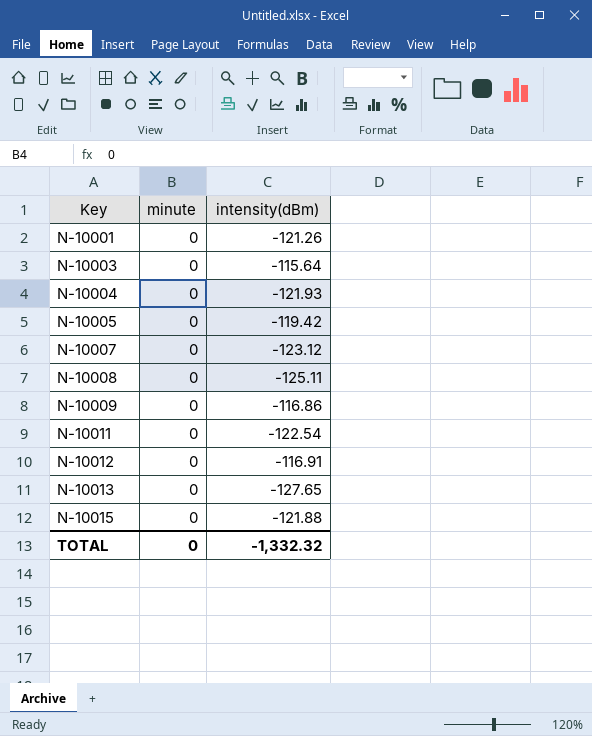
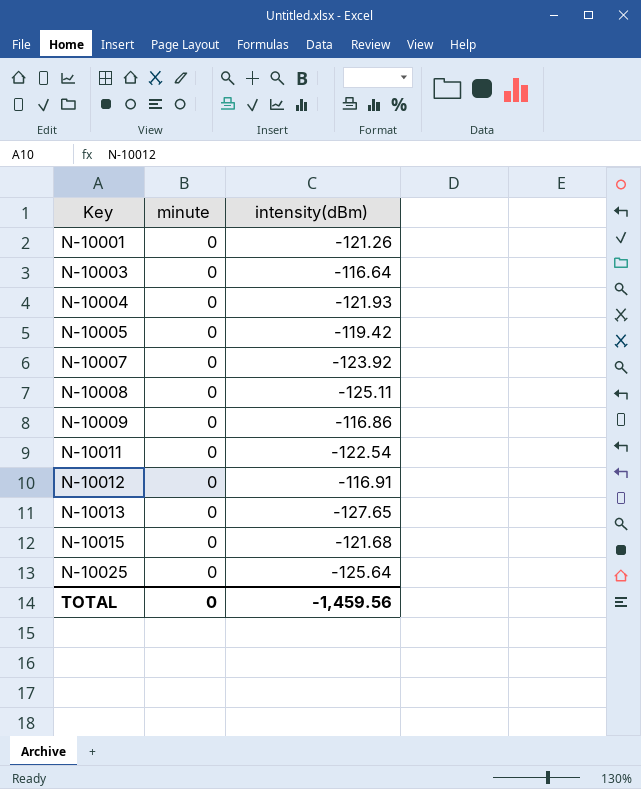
N-10003 | intensity(dBm): -115.64 -> -116.64
N-10007 | intensity(dBm): -123.12 -> -123.92
N-10015 | intensity(dBm): -121.88 -> -121.68
row N-10025: none -> 0 | -125.64
TOTAL | intensity(dBm): -1,332.32 -> -1,459.56

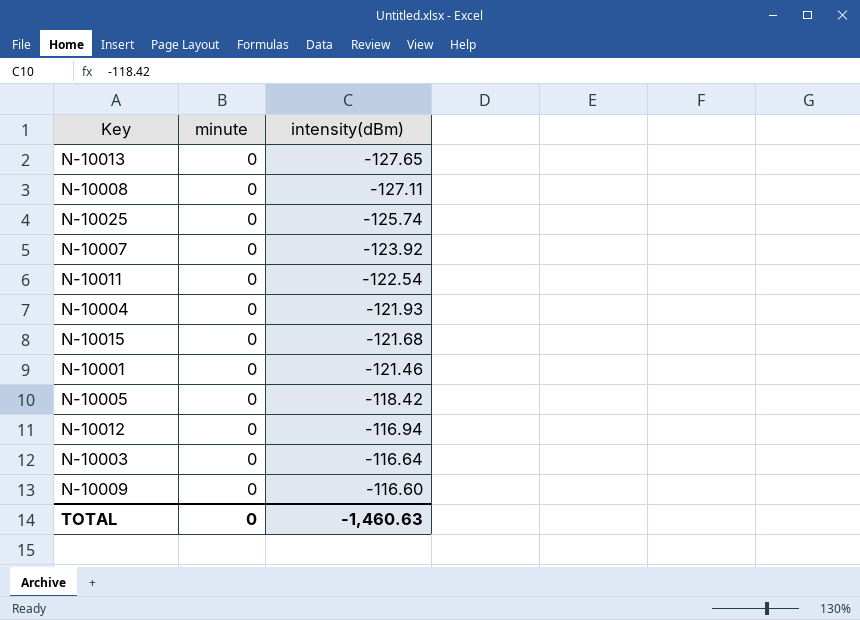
row order: Key ascending -> intensity(dBm) ascending
N-10008 | intensity(dBm): -125.11 -> -127.11
N-10025 | intensity(dBm): -125.64 -> -125.74
N-10001 | intensity(dBm): -121.26 -> -121.46
N-10005 | intensity(dBm): -119.42 -> -118.42
N-10012 | intensity(dBm): -116.91 -> -116.94
N-10009 | intensity(dBm): -116.86 -> -116.60
TOTAL | intensity(dBm): -1,459.56 -> -1,460.63

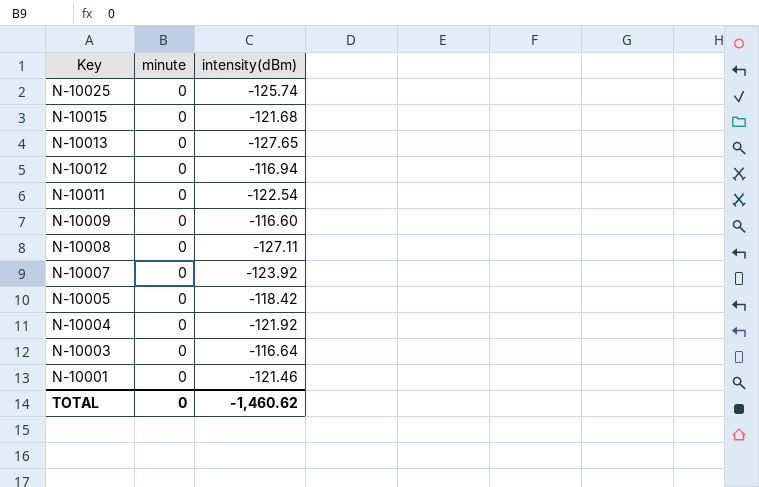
row order: intensity(dBm) ascending -> Key descending
N-10004 | intensity(dBm): -121.93 -> -121.92
TOTAL | intensity(dBm): -1,460.63 -> -1,460.62

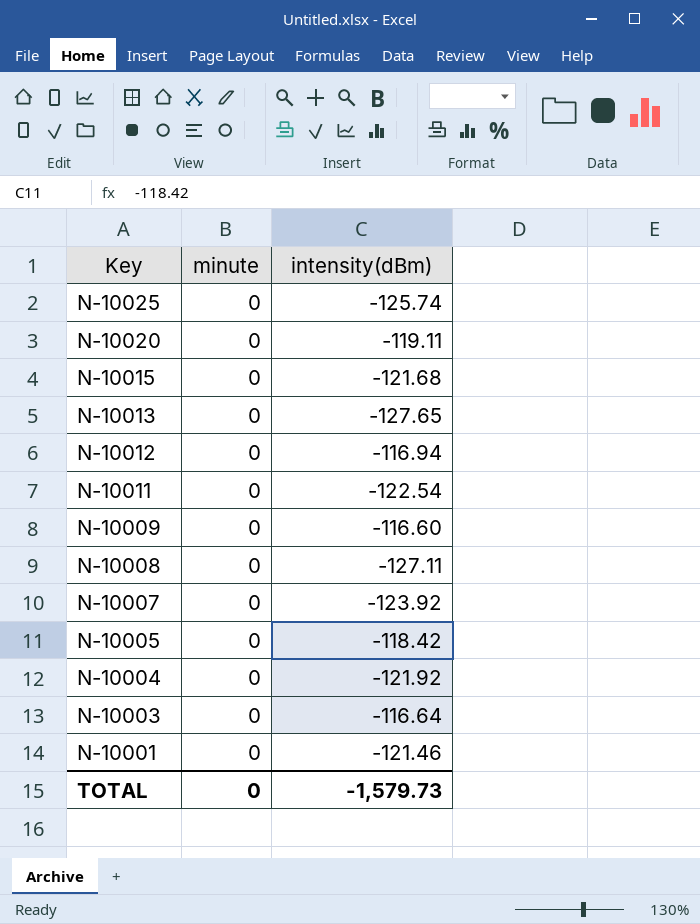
row N-10020: none -> 0 | -119.11
TOTAL | intensity(dBm): -1,460.62 -> -1,579.73

